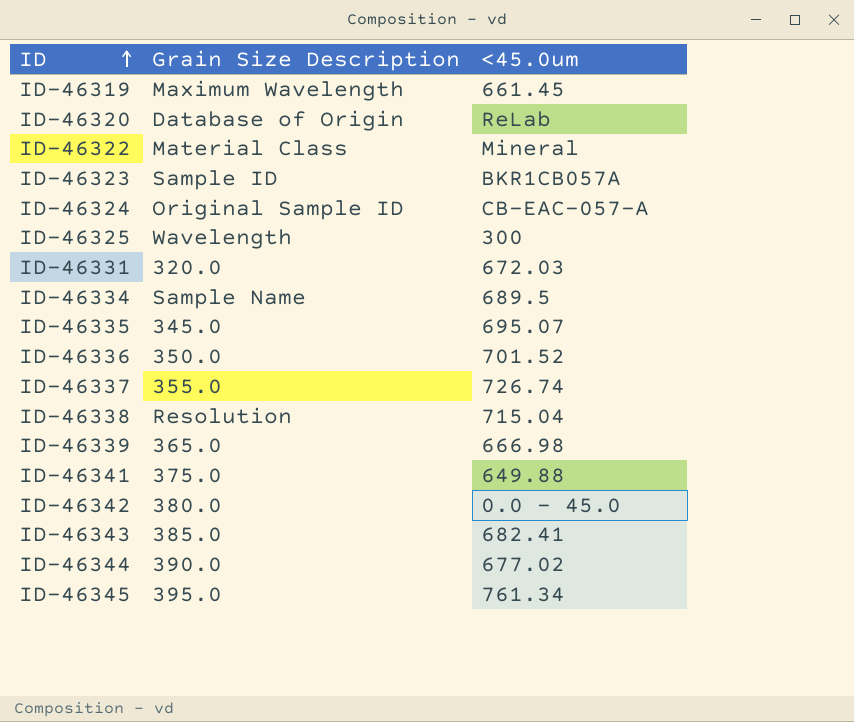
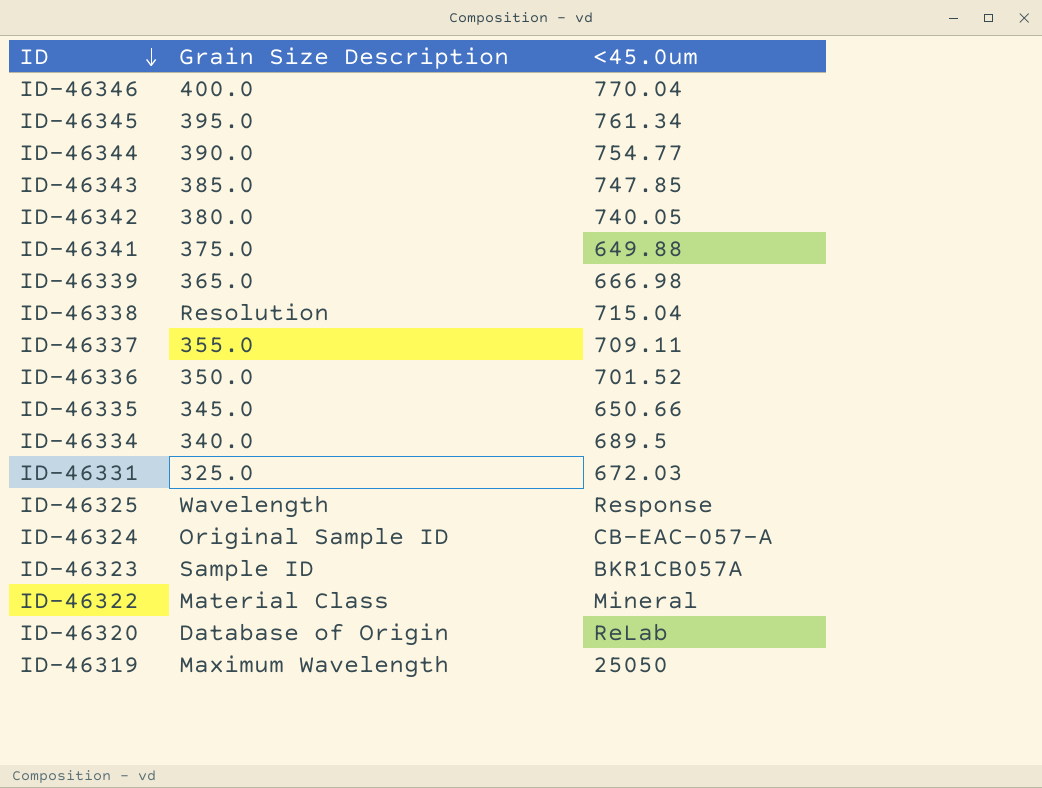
row order: ID ascending -> ID descending
row ID-46346: none -> 400.0 | 770.04
ID-46344 | <45.0um: 677.02 -> 754.77
ID-46343 | <45.0um: 682.41 -> 747.85
ID-46342 | <45.0um: 0.0 - 45.0 -> 740.05
ID-46337 | <45.0um: 726.74 -> 709.11
ID-46335 | <45.0um: 695.07 -> 650.66
ID-46334 | Grain Size Description: Sample Name -> 340.0
ID-46331 | Grain Size Description: 320.0 -> 325.0
ID-46325 | <45.0um: 300 -> Response
ID-46319 | <45.0um: 661.45 -> 25050

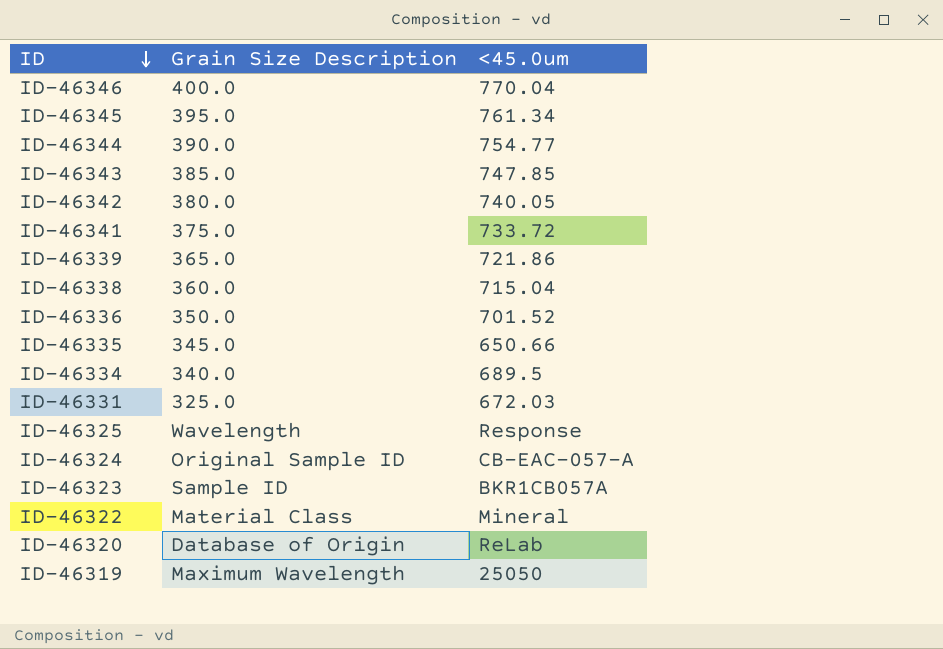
row ID-46337: 355.0 | 709.11 -> none
ID-46341 | <45.0um: 649.88 -> 733.72
ID-46339 | <45.0um: 666.98 -> 721.86
ID-46338 | Grain Size Description: Resolution -> 360.0

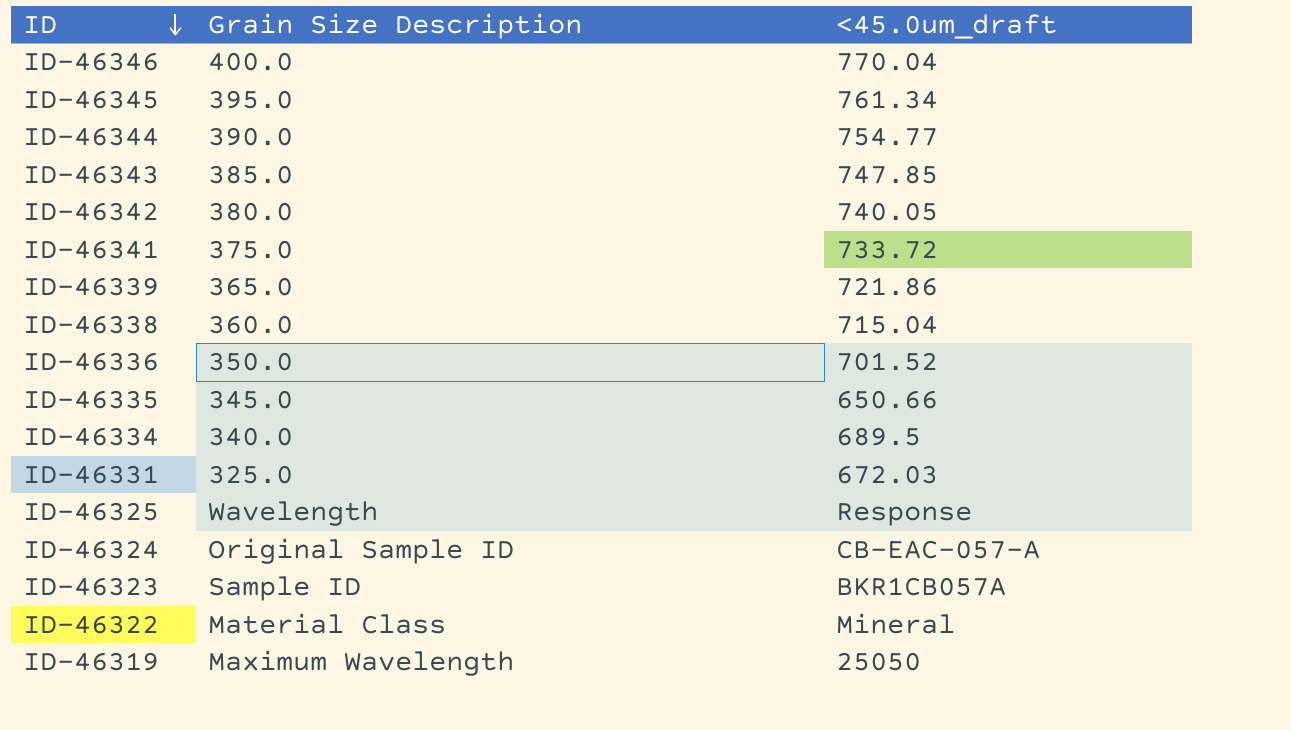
column name: <45.0um -> <45.0um_draft
row ID-46320: Database of Origin | ReLab -> none

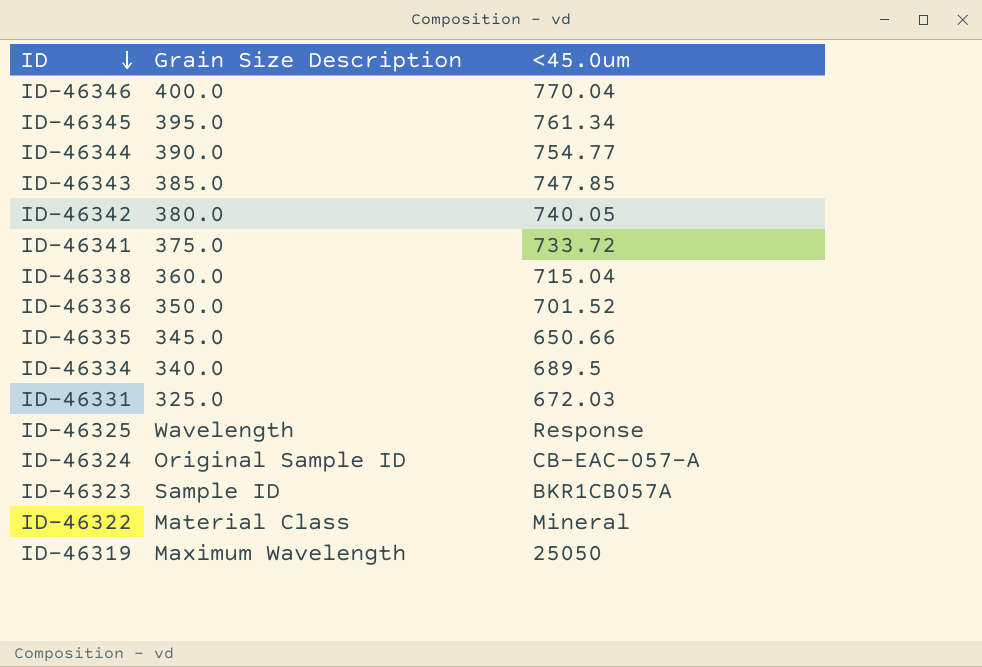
column name: <45.0um_draft -> <45.0um
row ID-46339: 365.0 | 721.86 -> none

